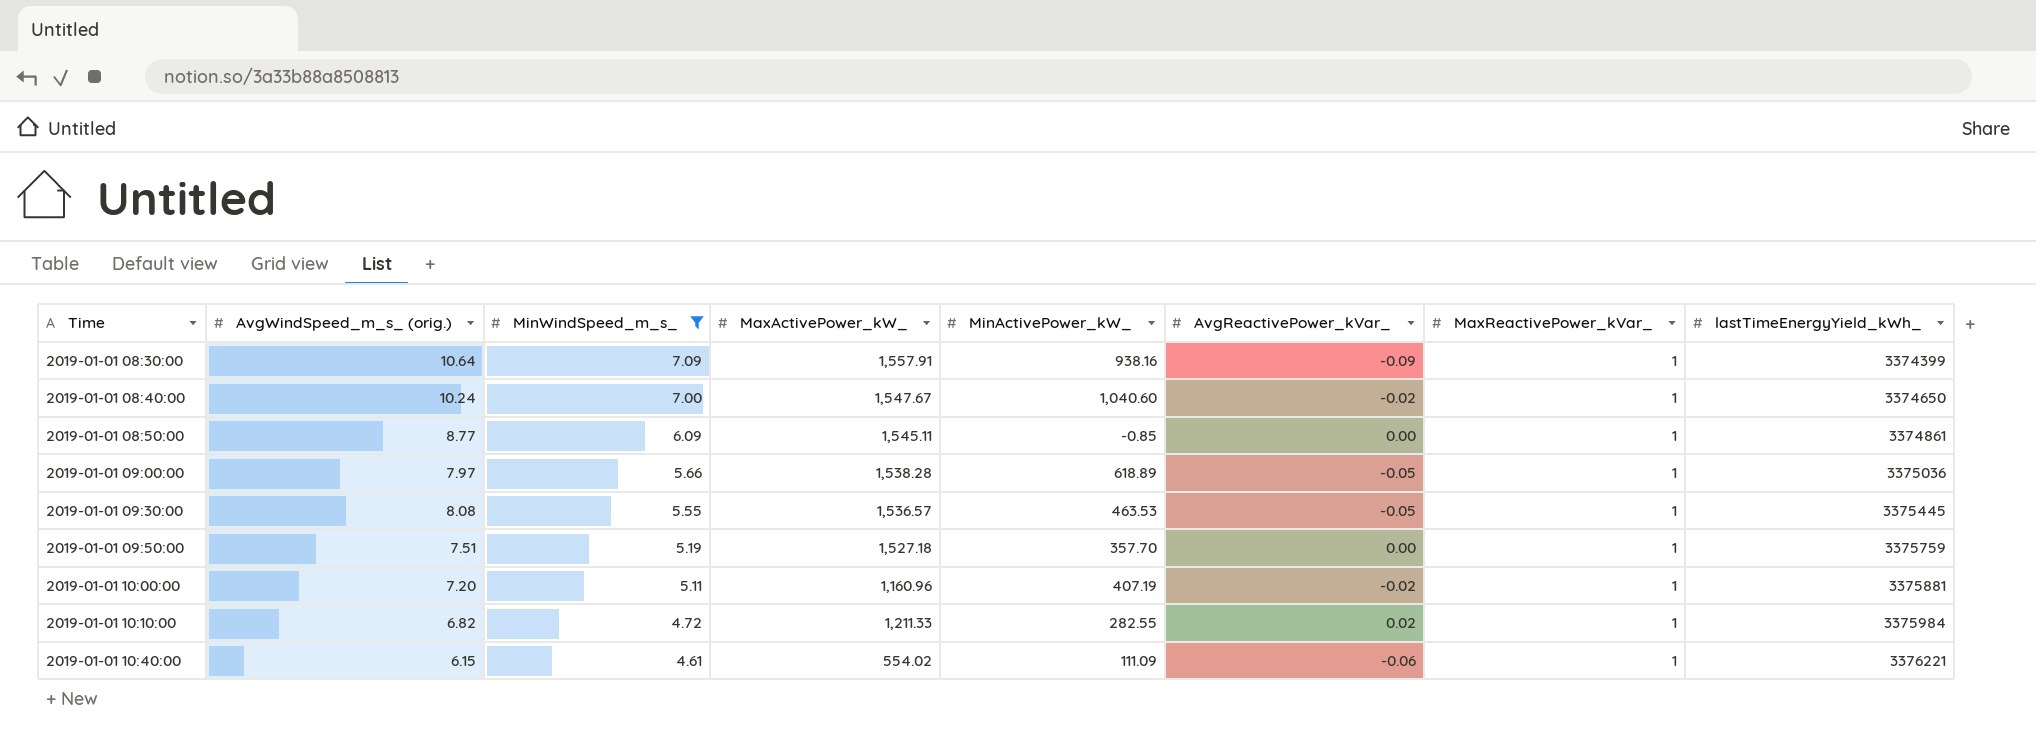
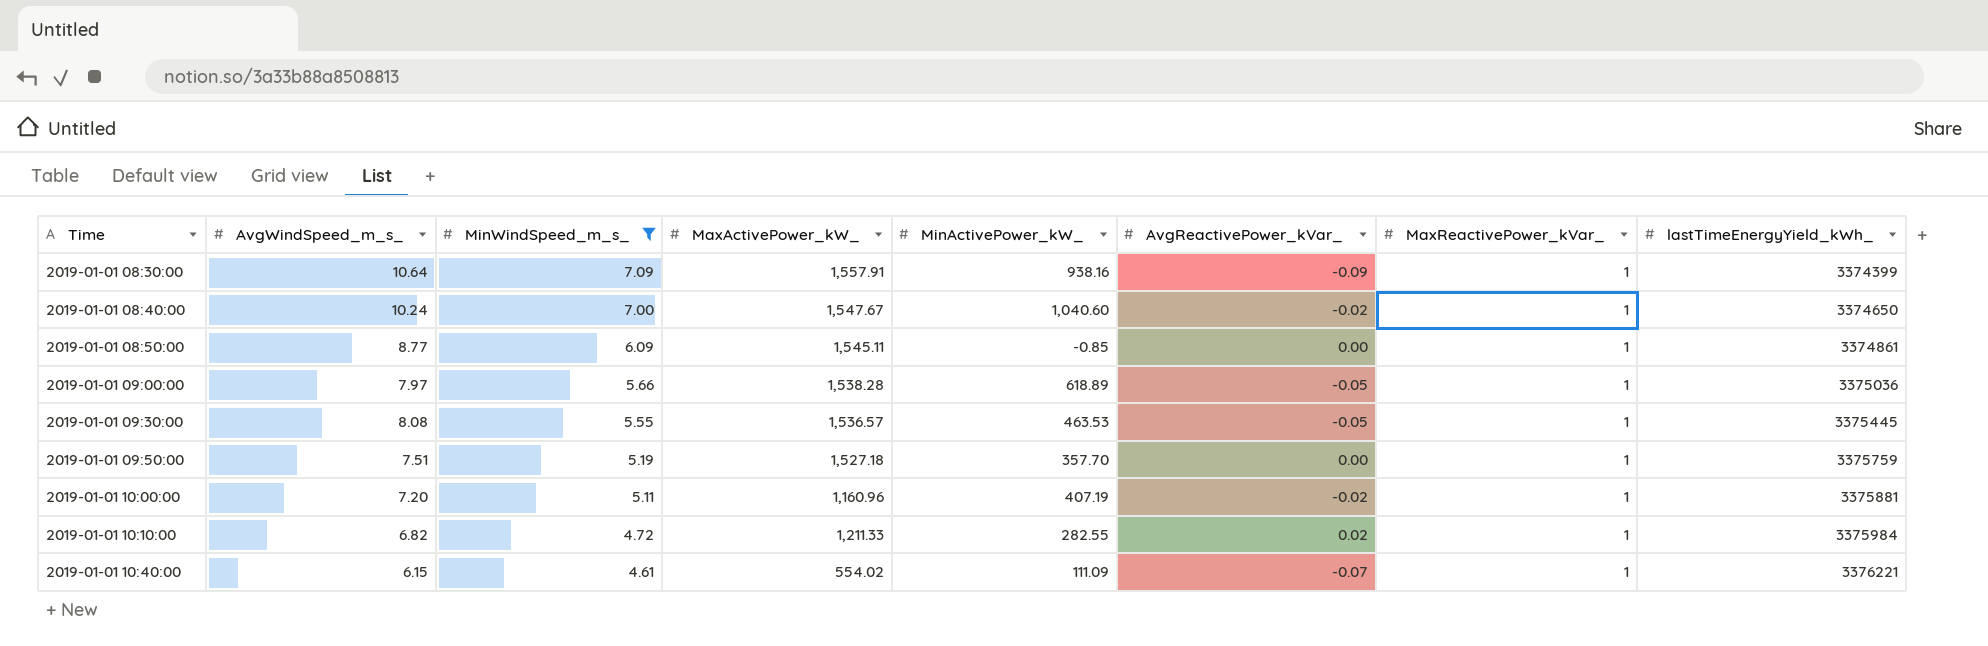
column name: AvgWindSpeed_m_s_ (orig.) -> AvgWindSpeed_m_s_
2019-01-01 10:40:00 | AvgReactivePower_kVar_: -0.06 -> -0.07

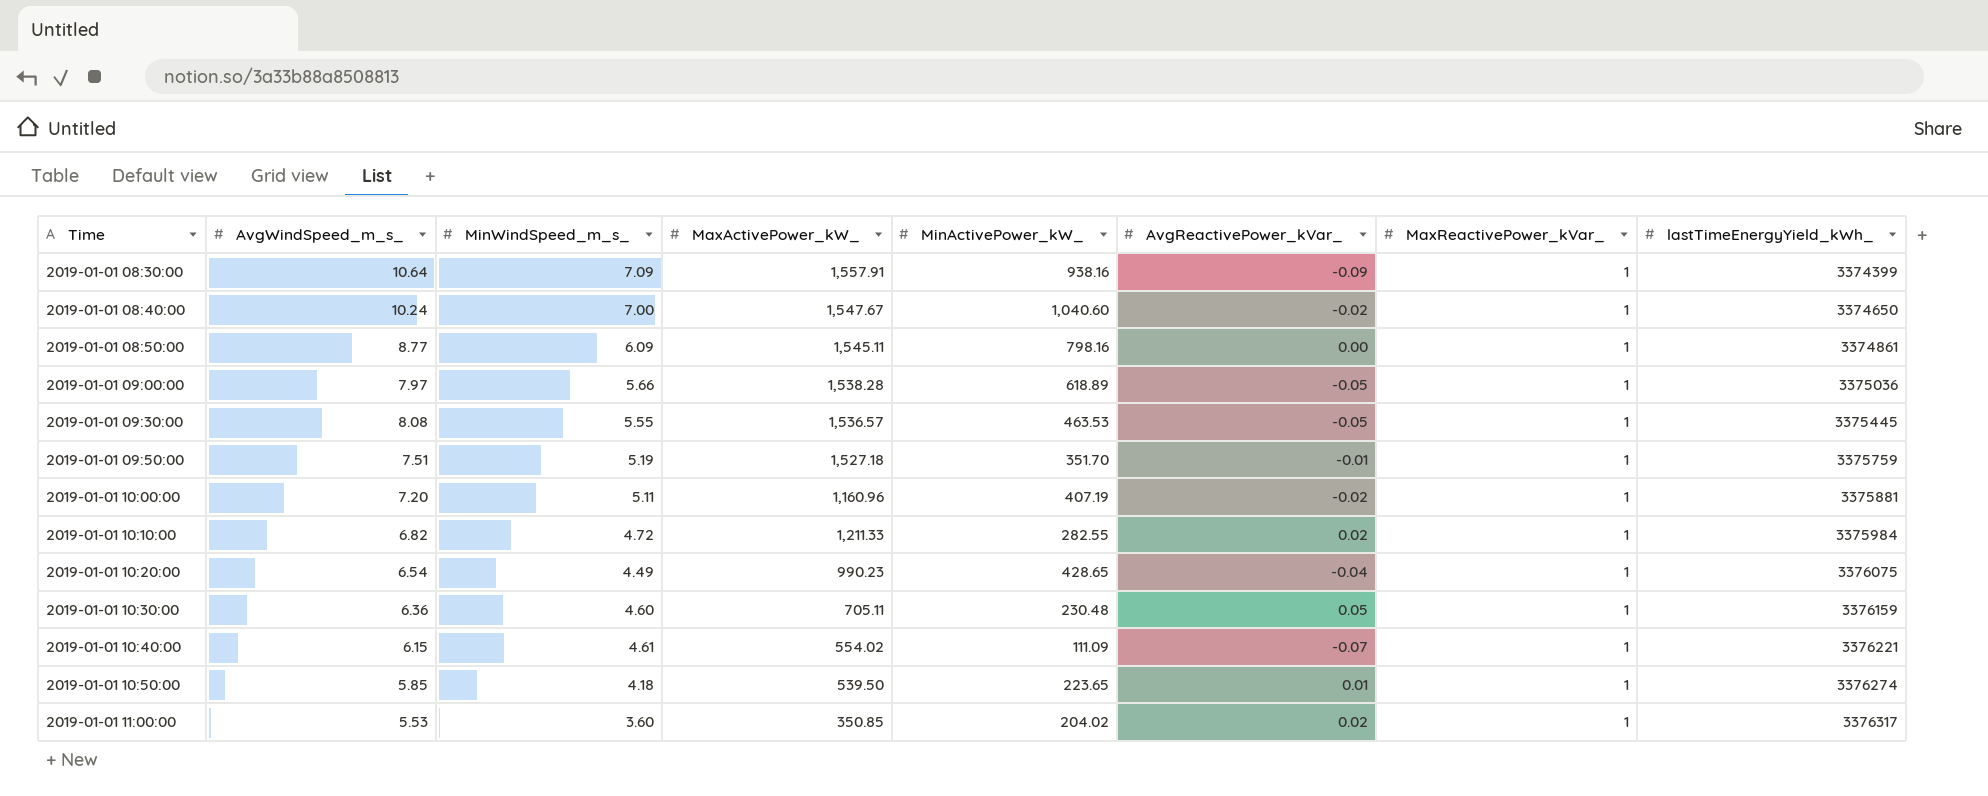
filter: MinWindSpeed_m_s_ >= 4.61 -> none
2019-01-01 08:50:00 | MinActivePower_kW_: -0.85 -> 798.16
2019-01-01 09:50:00 | MinActivePower_kW_: 357.70 -> 351.70
2019-01-01 09:50:00 | AvgReactivePower_kVar_: 0.00 -> -0.01

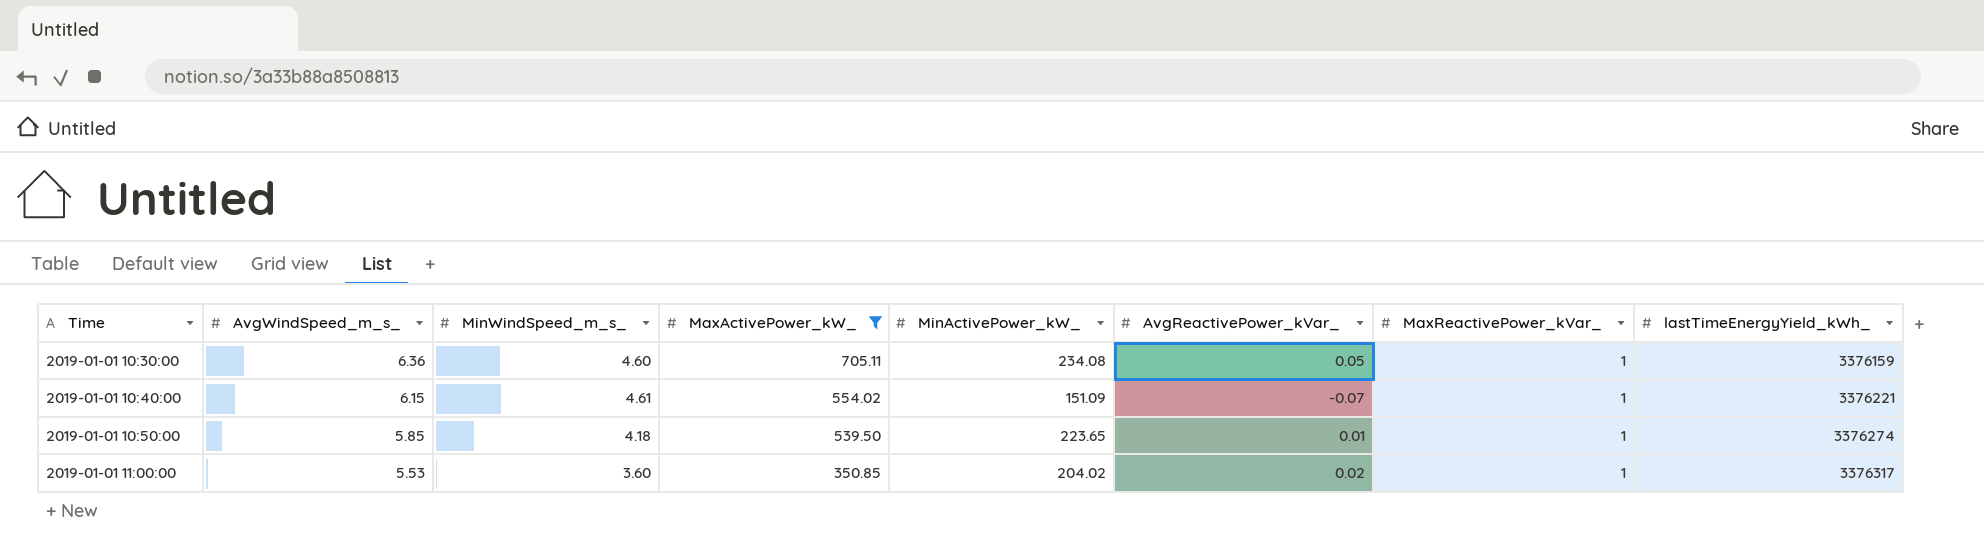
filter: none -> MaxActivePower_kW_ <= 705.11
2019-01-01 10:30:00 | MinActivePower_kW_: 230.48 -> 234.08
2019-01-01 10:40:00 | MinActivePower_kW_: 111.09 -> 151.09

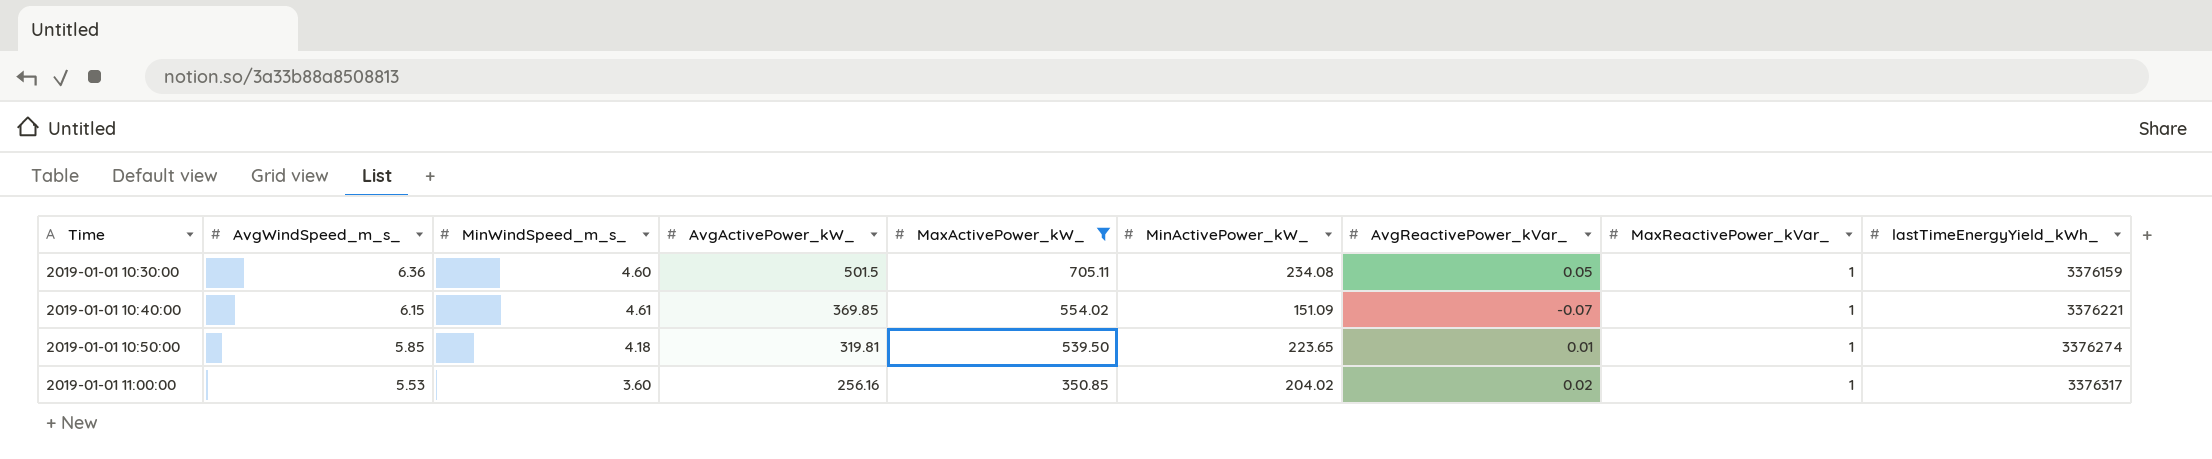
column AvgActivePower_kW_ | position: none -> 4

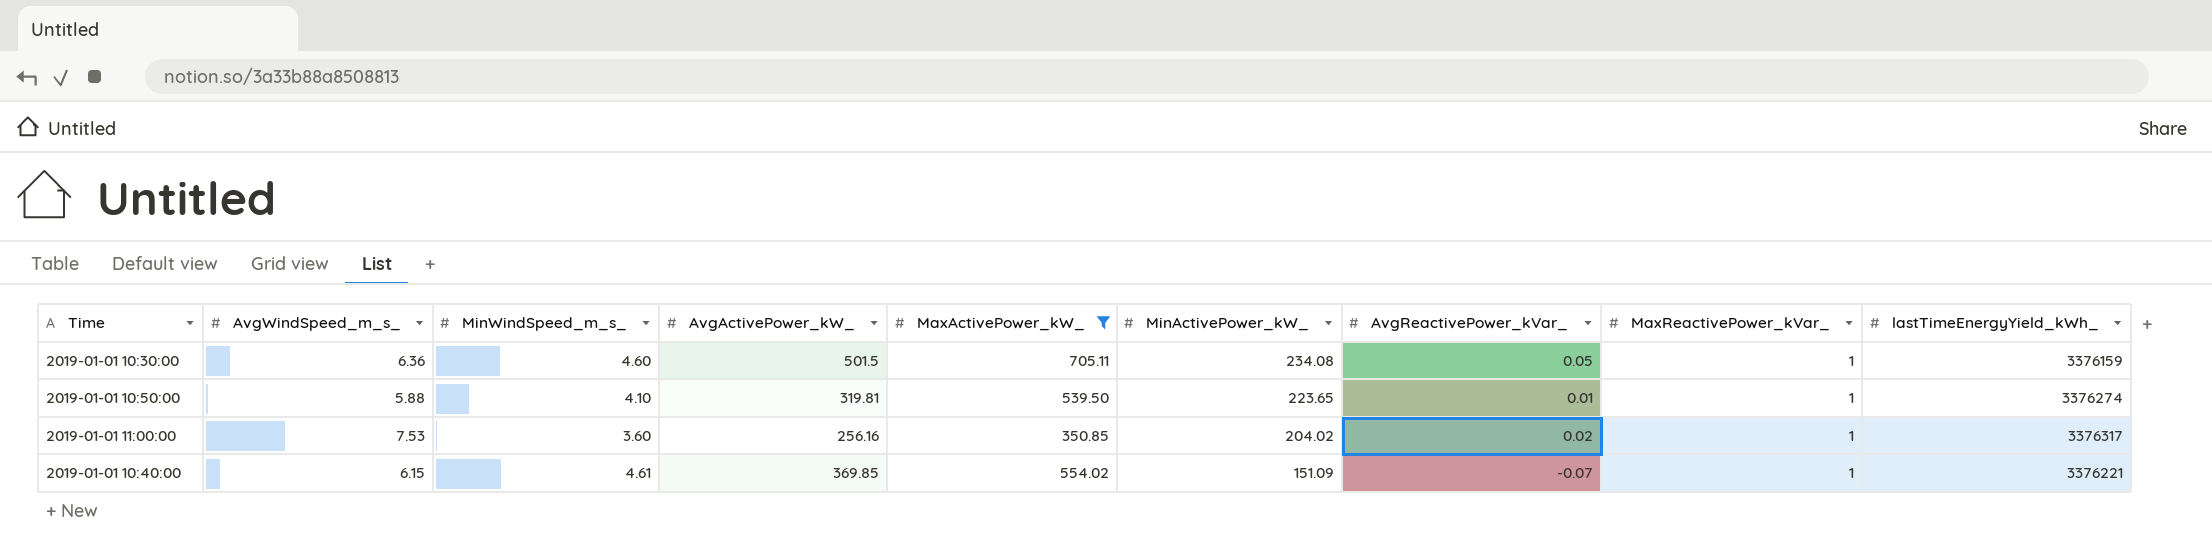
row order: Time ascending -> MinActivePower_kW_ descending
2019-01-01 10:50:00 | AvgWindSpeed_m_s_: 5.85 -> 5.88
2019-01-01 10:50:00 | MinWindSpeed_m_s_: 4.18 -> 4.10
2019-01-01 11:00:00 | AvgWindSpeed_m_s_: 5.53 -> 7.53

